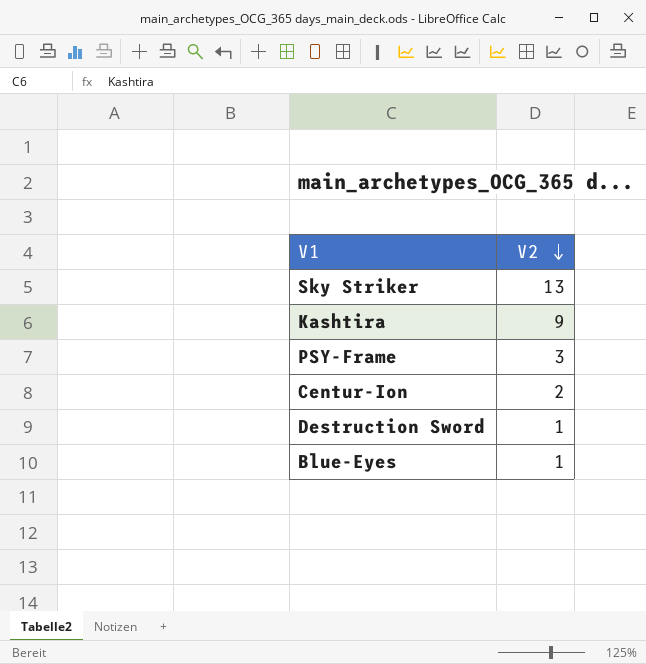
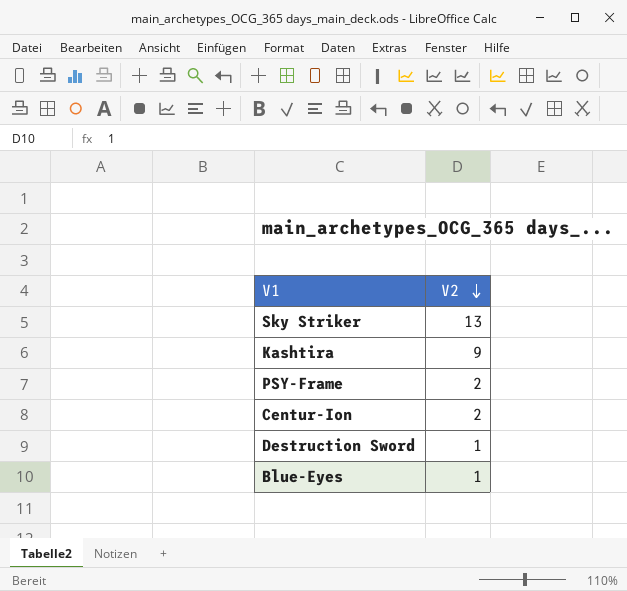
PSY-Frame | V2: 3 -> 2

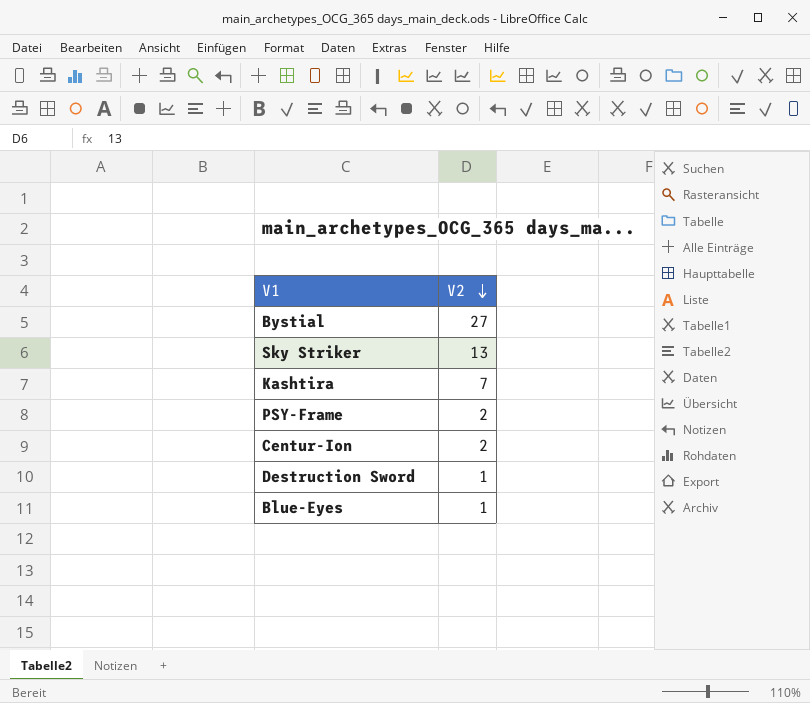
row Bystial: none -> 27
Kashtira | V2: 9 -> 7

